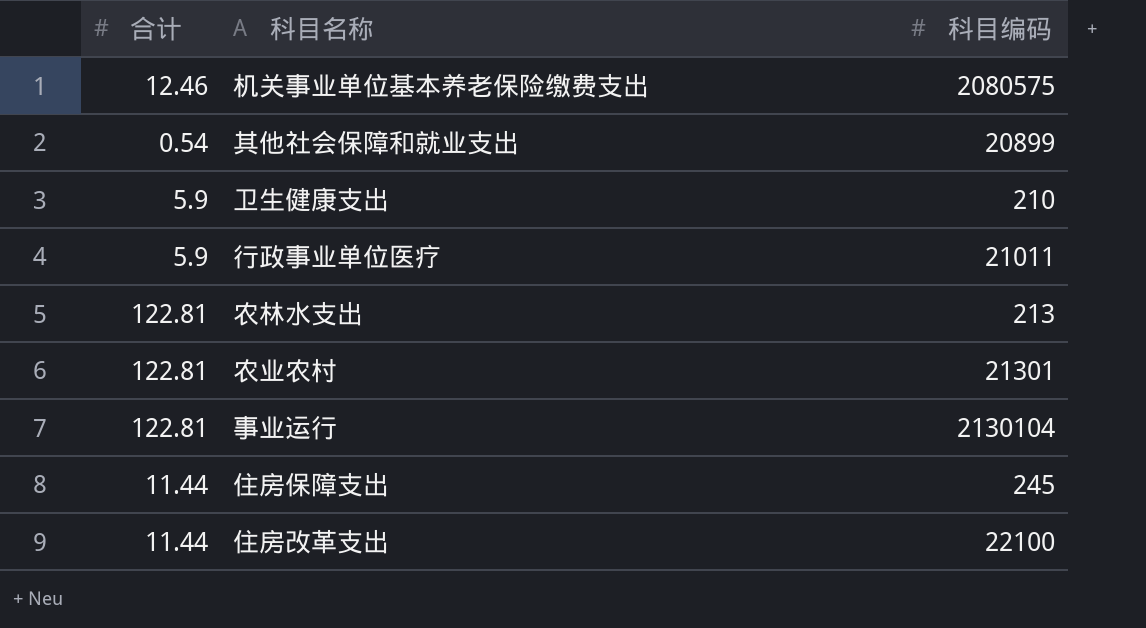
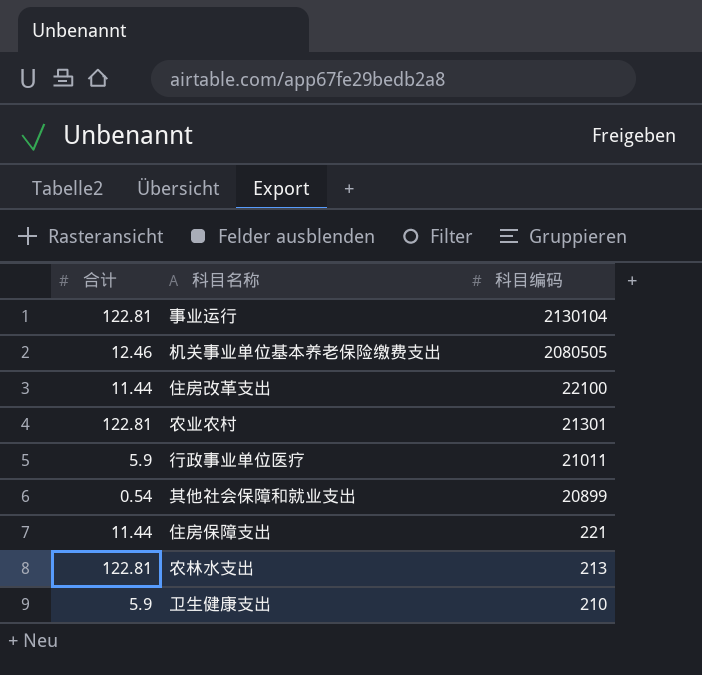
row order: none -> 科目编码 descending
机关事业单位基本养老保险缴费支出 | 科目编码: 2080575 -> 2080505
住房保障支出 | 科目编码: 245 -> 221

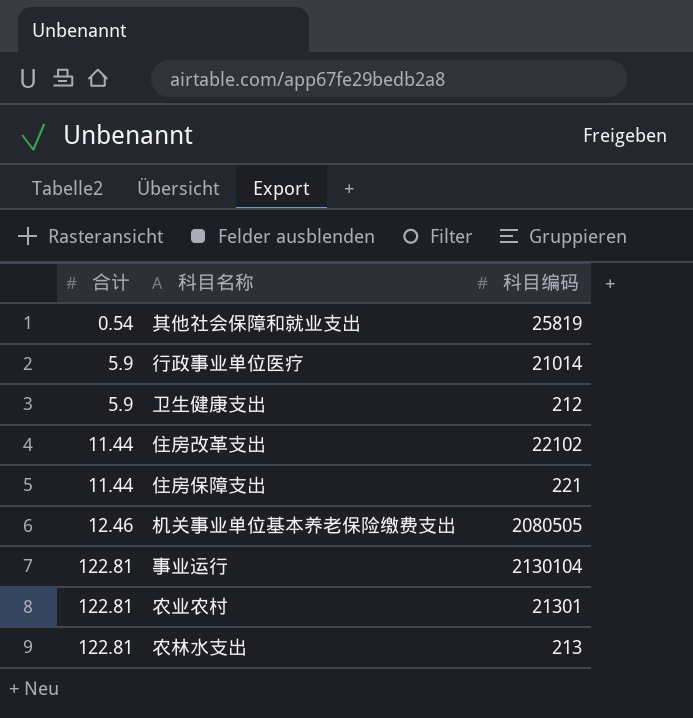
row order: 科目编码 descending -> 合计 ascending
其他社会保障和就业支出 | 科目编码: 20899 -> 25819
行政事业单位医疗 | 科目编码: 21011 -> 21014
卫生健康支出 | 科目编码: 210 -> 212
住房改革支出 | 科目编码: 22100 -> 22102

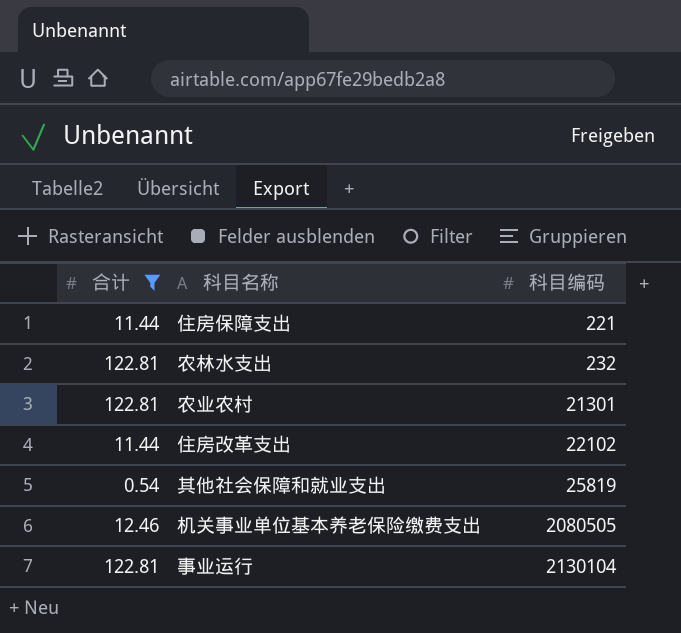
filter: none -> 合计 != 5.9
row order: 合计 ascending -> 科目编码 ascending
农林水支出 | 科目编码: 213 -> 232

